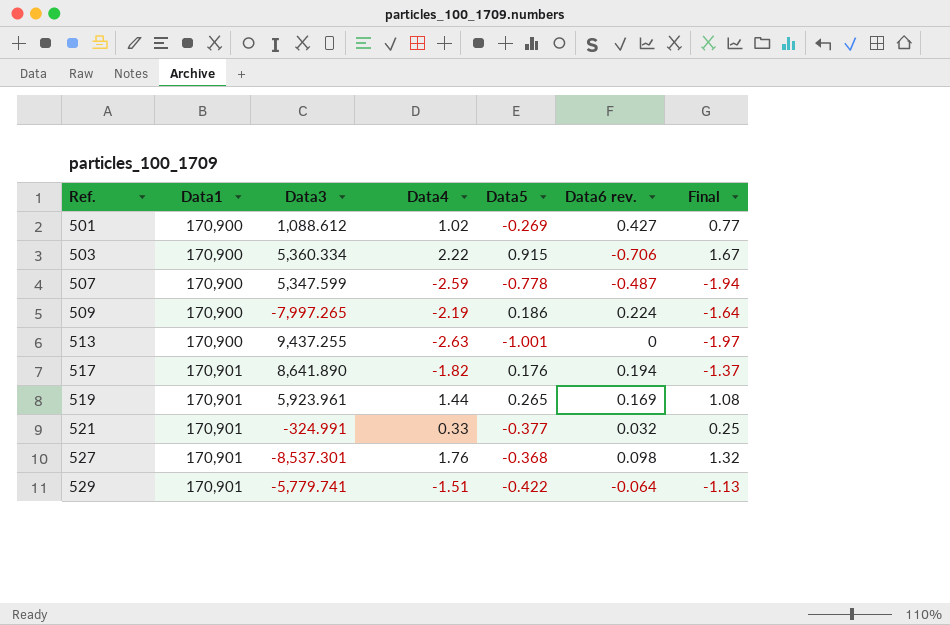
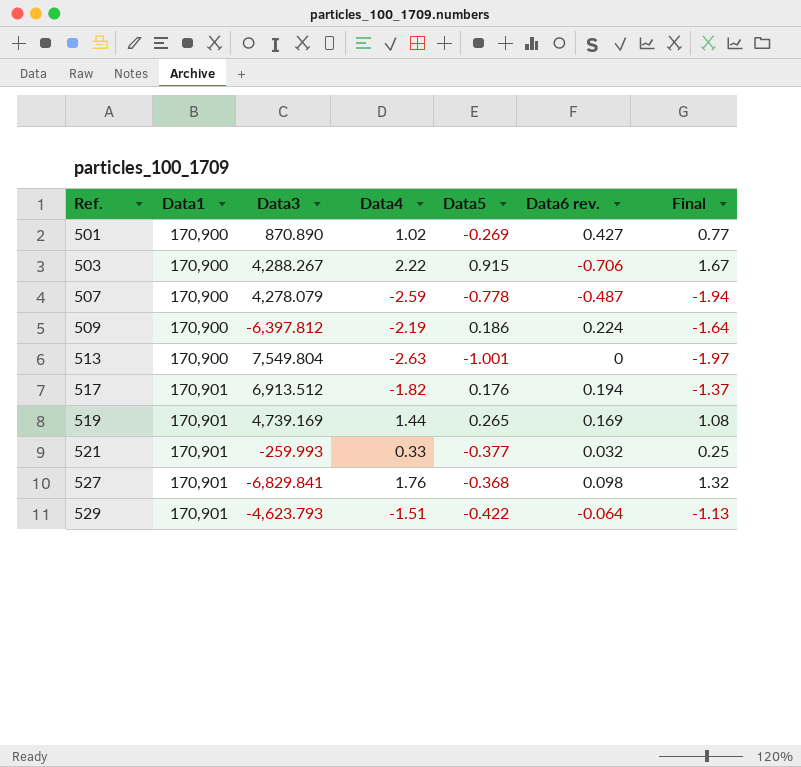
501 | Data3: 1,088.612 -> 870.890
503 | Data3: 5,360.334 -> 4,288.267
507 | Data3: 5,347.599 -> 4,278.079
509 | Data3: -7,997.265 -> -6,397.812
513 | Data3: 9,437.255 -> 7,549.804
517 | Data3: 8,641.890 -> 6,913.512
519 | Data3: 5,923.961 -> 4,739.169
521 | Data3: -324.991 -> -259.993
527 | Data3: -8,537.301 -> -6,829.841
529 | Data3: -5,779.741 -> -4,623.793

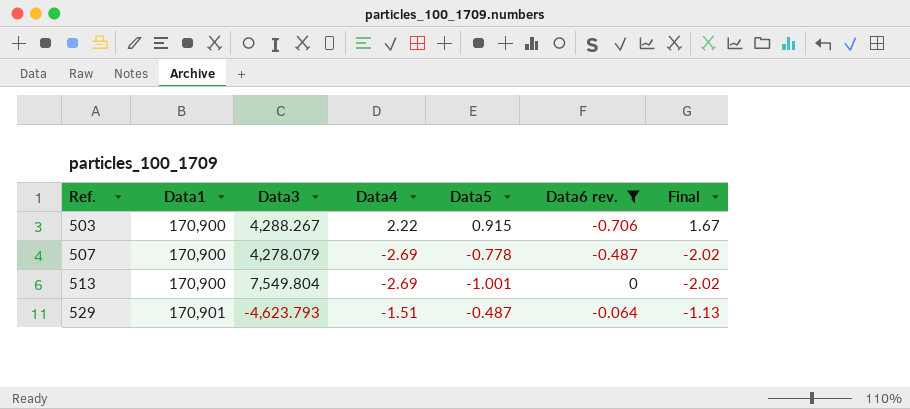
filter: none -> Data6 rev. <= 0
507 | Data4: -2.59 -> -2.69
507 | Final: -1.94 -> -2.02
513 | Data4: -2.63 -> -2.69
513 | Final: -1.97 -> -2.02
529 | Data5: -0.422 -> -0.487

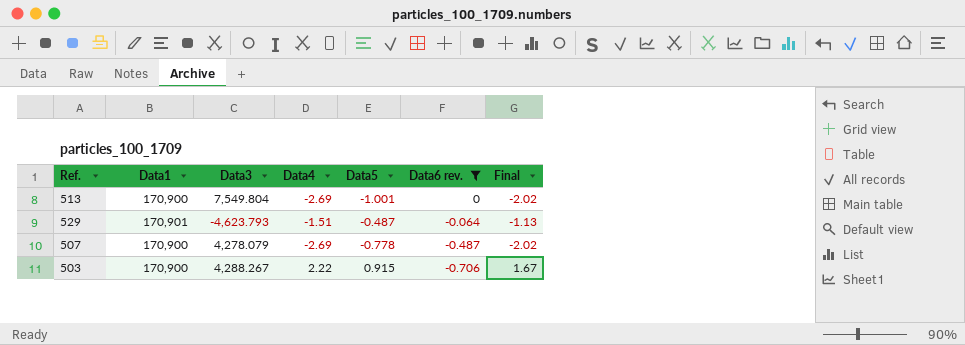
row order: Ref. ascending -> Data6 rev. descending

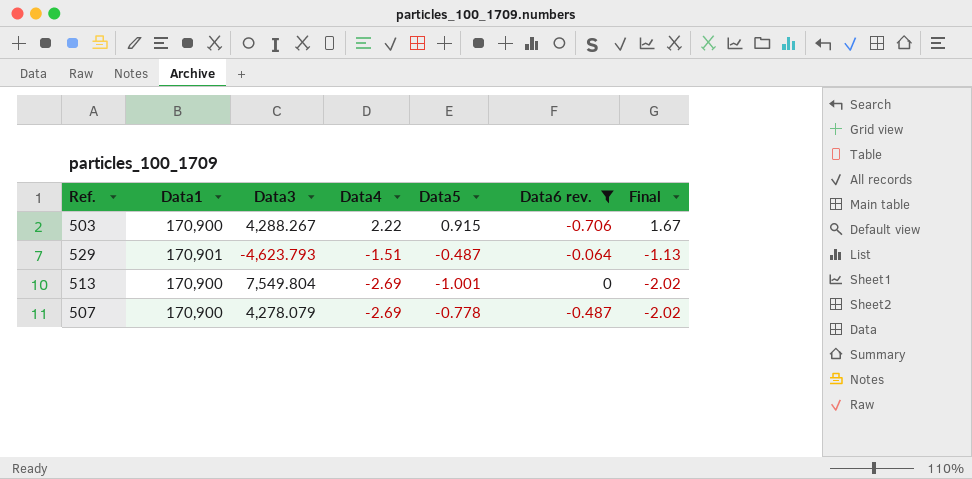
row order: Data6 rev. descending -> Data4 descending

